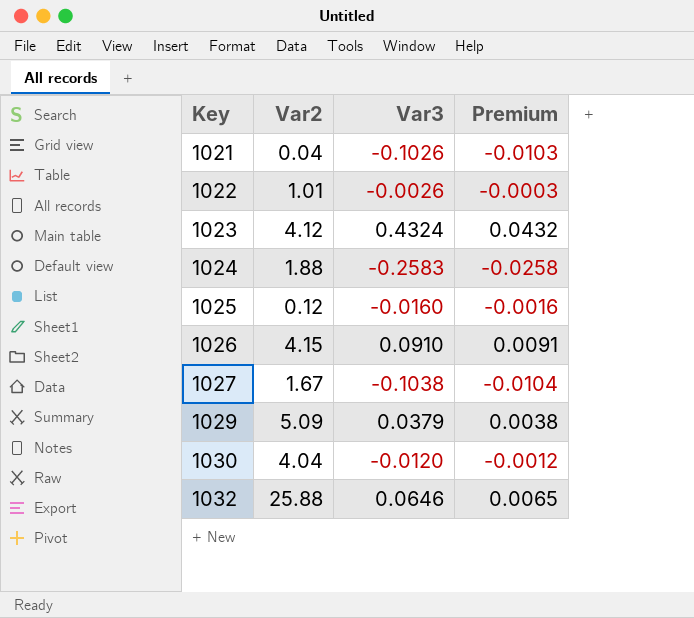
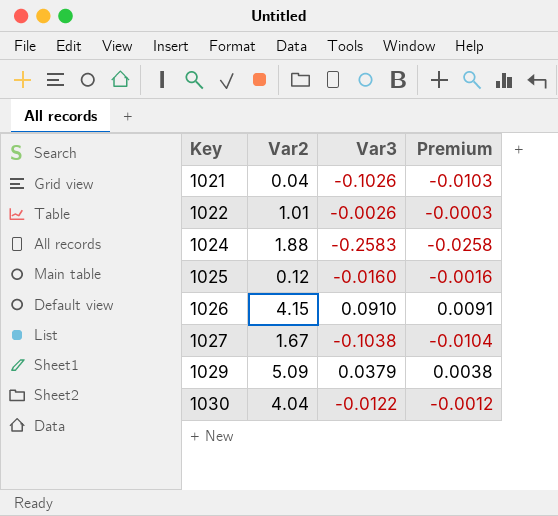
row 1023: 4.12 | 0.4324 | 0.0432 -> none
row 1032: 25.88 | 0.0646 | 0.0065 -> none
1030 | Var3: -0.0120 -> -0.0122

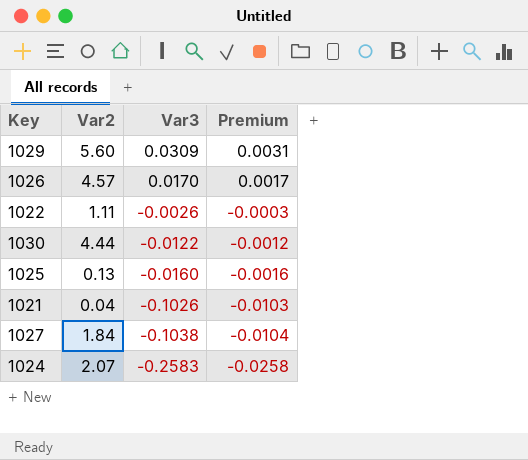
row order: Key ascending -> Var3 descending
1029 | Var2: 5.09 -> 5.60
1029 | Var3: 0.0379 -> 0.0309
1029 | Premium: 0.0038 -> 0.0031
1026 | Var2: 4.15 -> 4.57
1026 | Var3: 0.0910 -> 0.0170
1026 | Premium: 0.0091 -> 0.0017
1022 | Var2: 1.01 -> 1.11
1030 | Var2: 4.04 -> 4.44
1025 | Var2: 0.12 -> 0.13
1027 | Var2: 1.67 -> 1.84
1024 | Var2: 1.88 -> 2.07

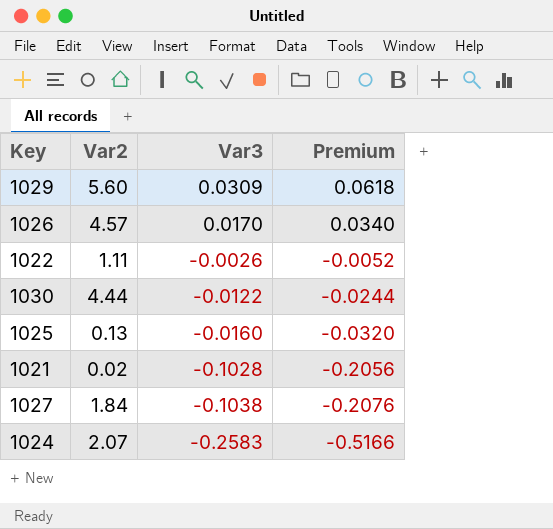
column Premium | formula: [Var3] * 0.1 -> [Var3] * 2
1021 | Var2: 0.04 -> 0.02
1021 | Var3: -0.1026 -> -0.1028

